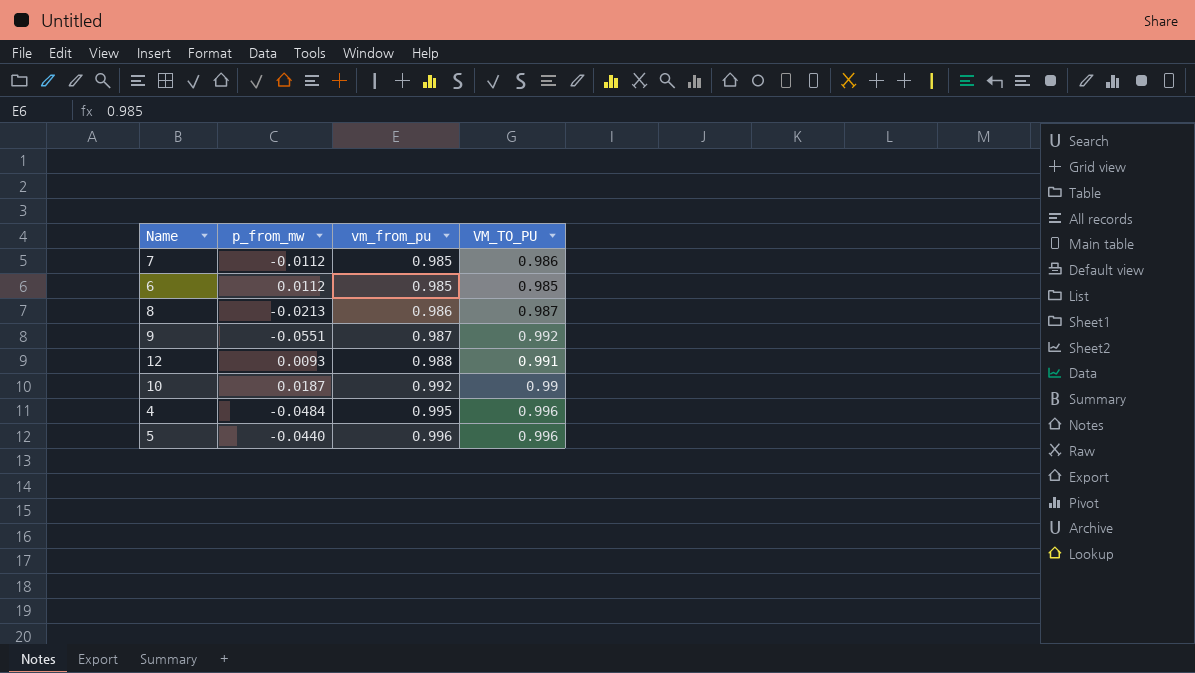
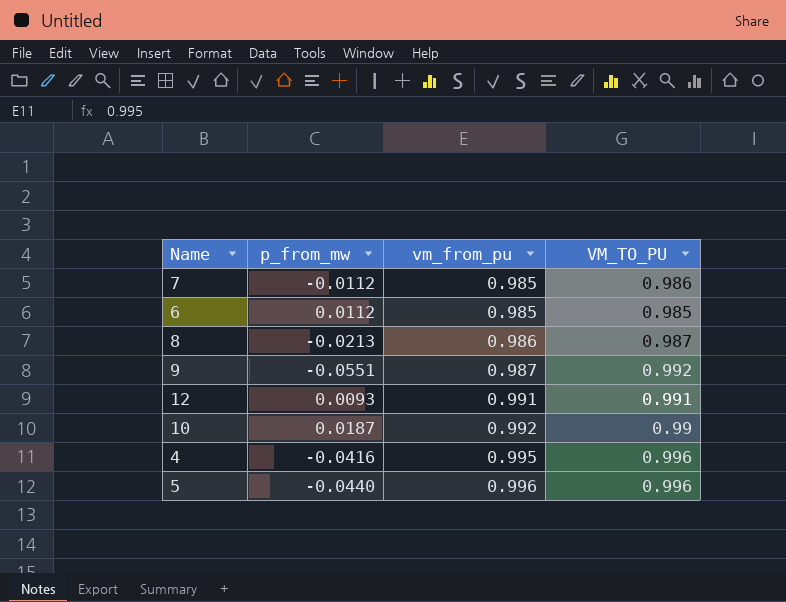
12 | vm_from_pu: 0.988 -> 0.991
4 | p_from_mw: -0.0484 -> -0.0416

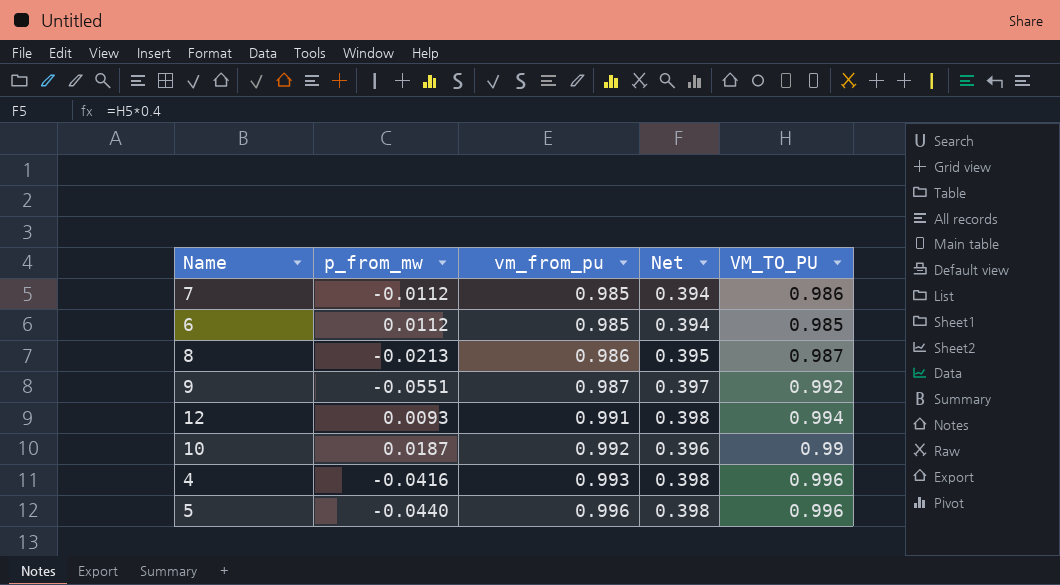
column Net | formula: none -> [VM_TO_PU] * 0.4
12 | VM_TO_PU: 0.991 -> 0.994
4 | vm_from_pu: 0.995 -> 0.993

